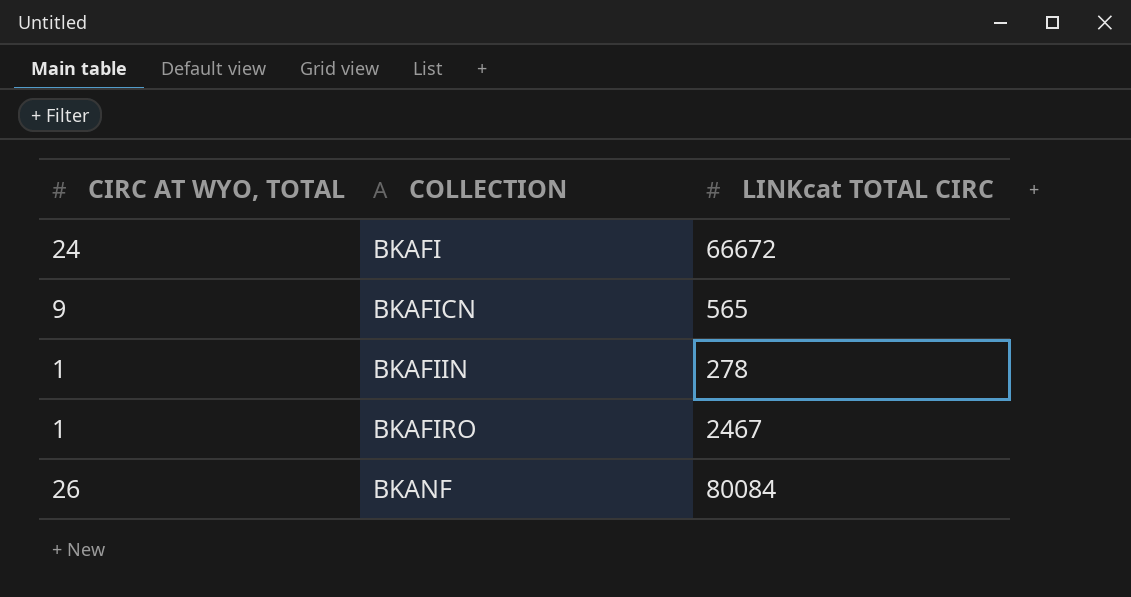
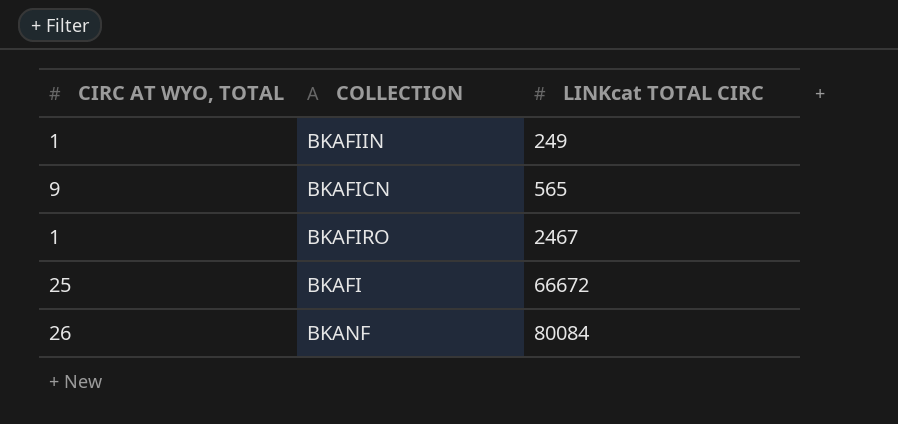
row order: COLLECTION ascending -> LINKcat TOTAL CIRC ascending
BKAFIIN | LINKcat TOTAL CIRC: 278 -> 249
BKAFI | CIRC AT WYO, TOTAL: 24 -> 25

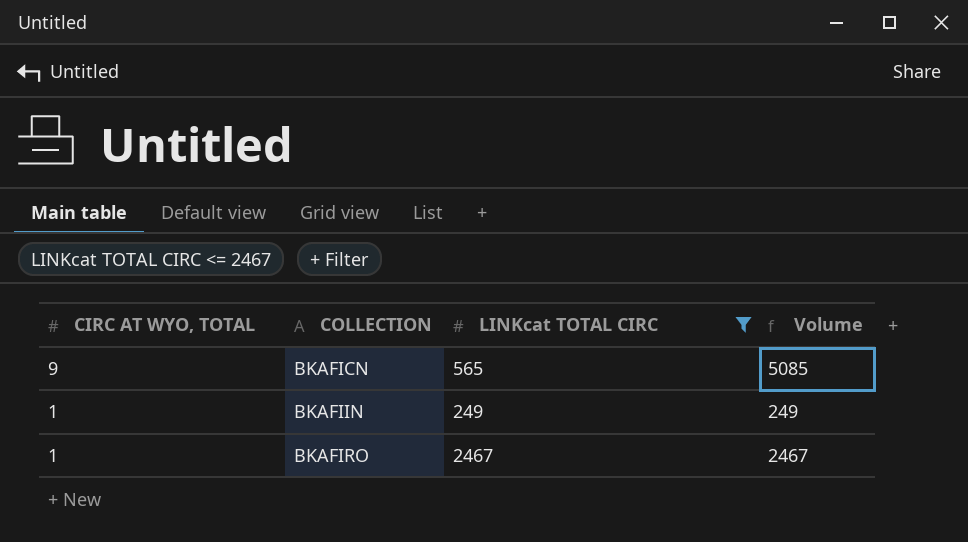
filter: none -> LINKcat TOTAL CIRC <= 2467
row order: LINKcat TOTAL CIRC ascending -> CIRC AT WYO, TOTAL descending
column Volume | formula: none -> [CIRC AT WYO, TOTAL] * [LINKcat TOTAL CIRC]

